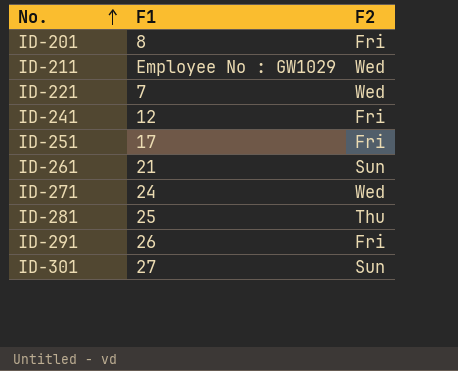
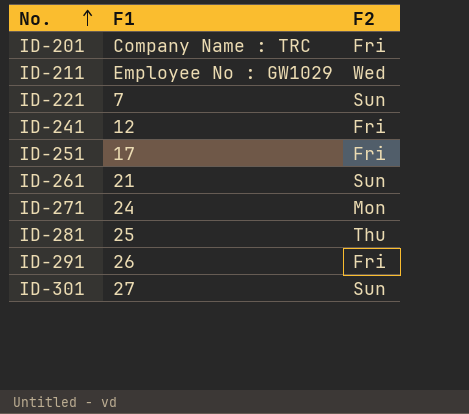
ID-201 | F1: 8 -> Company Name : TRC
ID-221 | F2: Wed -> Sun
ID-271 | F2: Wed -> Mon

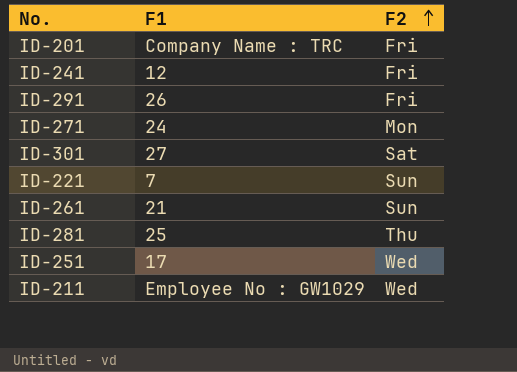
row order: No. ascending -> F2 ascending
ID-301 | F2: Sun -> Sat
ID-251 | F2: Fri -> Wed

